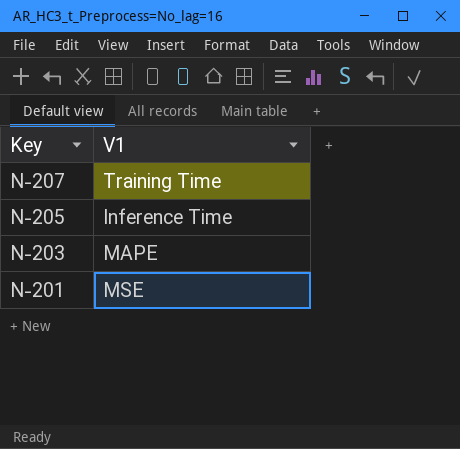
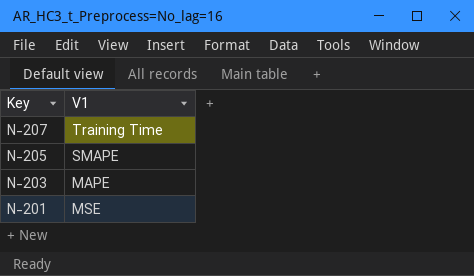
N-205 | V1: Inference Time -> SMAPE

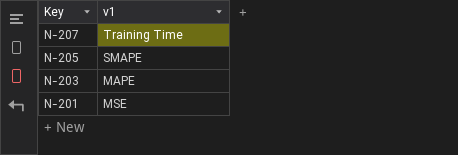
column name: V1 -> v1

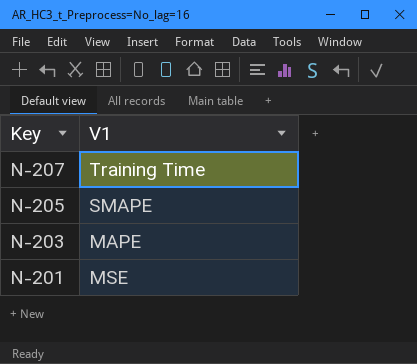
column name: v1 -> V1

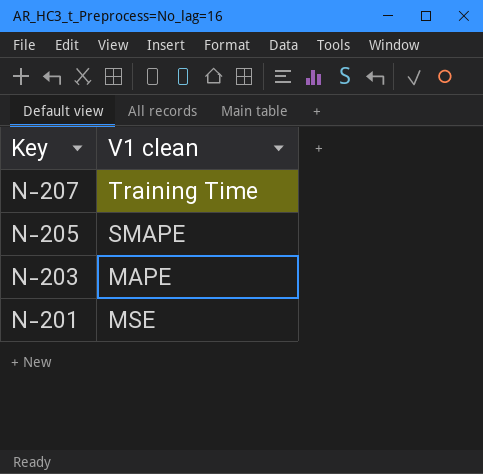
column name: V1 -> V1 clean

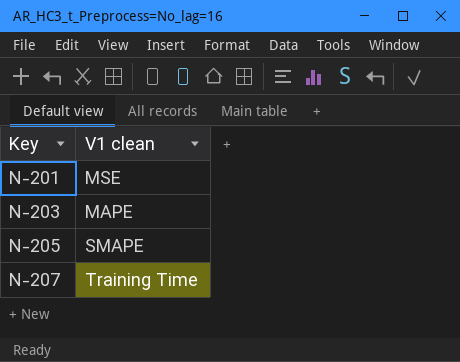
row order: Key descending -> Key ascending

